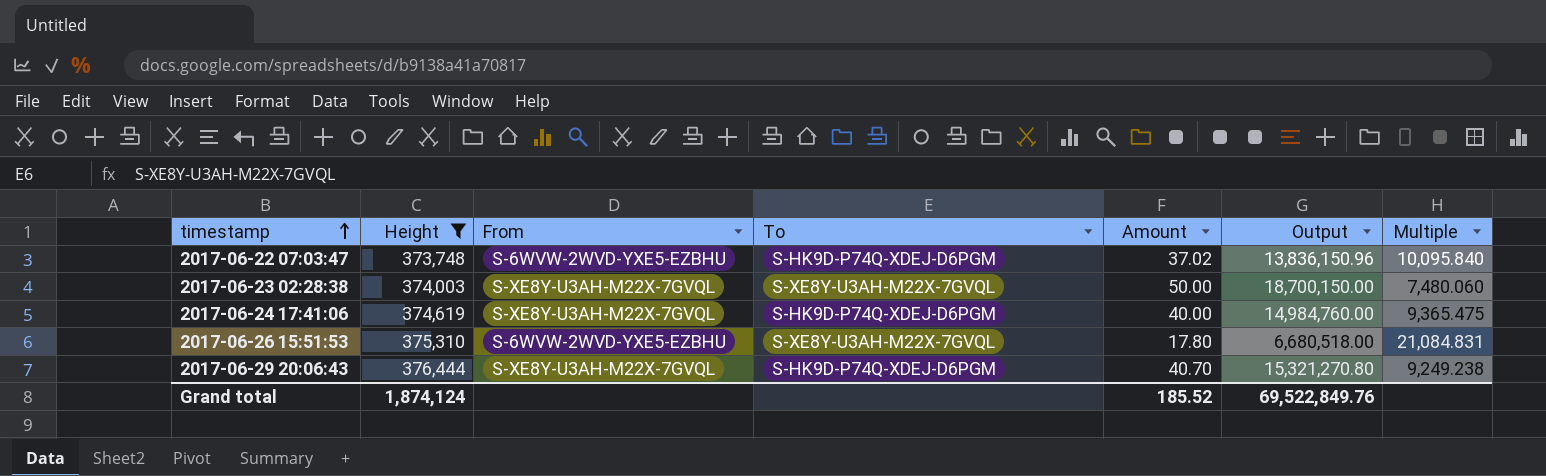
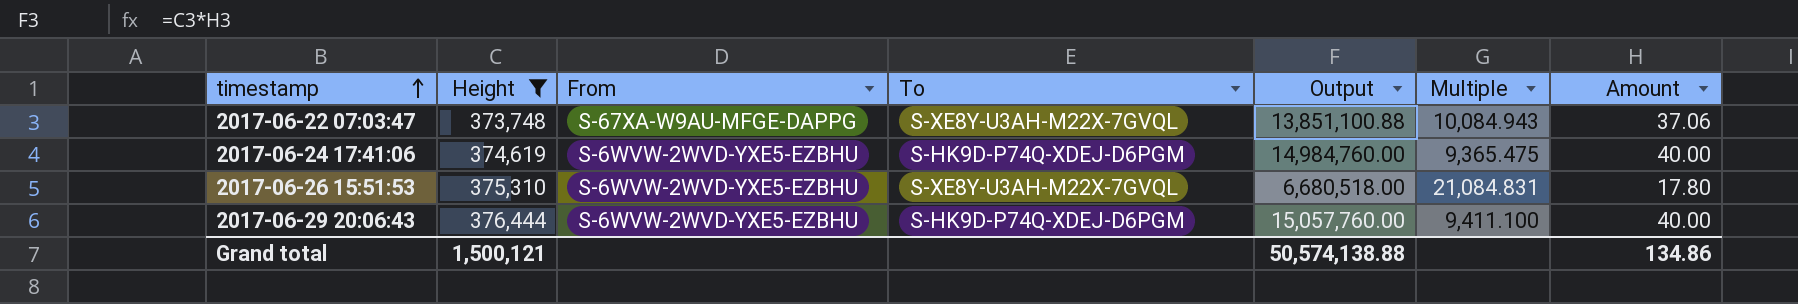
column Amount | position: 5 -> 7
row 2017-06-23 02:28:38: 374,003 | S-XE8Y-U3AH-M22X-7GVQL | S-XE8Y-U3AH-M22X-7GVQL | 50.00 | 18,700,150.00 | 7,480.060 -> none
2017-06-22 07:03:47 | From: S-6WVW-2WVD-YXE5-EZBHU -> S-67XA-W9AU-MFGE-DAPPG
2017-06-22 07:03:47 | To: S-HK9D-P74Q-XDEJ-D6PGM -> S-XE8Y-U3AH-M22X-7GVQL
2017-06-22 07:03:47 | Output: 13,836,150.96 -> 13,851,100.88
2017-06-22 07:03:47 | Multiple: 10,095.840 -> 10,084.943
2017-06-22 07:03:47 | Amount: 37.02 -> 37.06
2017-06-24 17:41:06 | From: S-XE8Y-U3AH-M22X-7GVQL -> S-6WVW-2WVD-YXE5-EZBHU
2017-06-29 20:06:43 | From: S-XE8Y-U3AH-M22X-7GVQL -> S-6WVW-2WVD-YXE5-EZBHU
2017-06-29 20:06:43 | Output: 15,321,270.80 -> 15,057,760.00
2017-06-29 20:06:43 | Multiple: 9,249.238 -> 9,411.100
2017-06-29 20:06:43 | Amount: 40.70 -> 40.00
Grand total | Height: 1,874,124 -> 1,500,121
Grand total | Output: 69,522,849.76 -> 50,574,138.88
Grand total | Amount: 185.52 -> 134.86

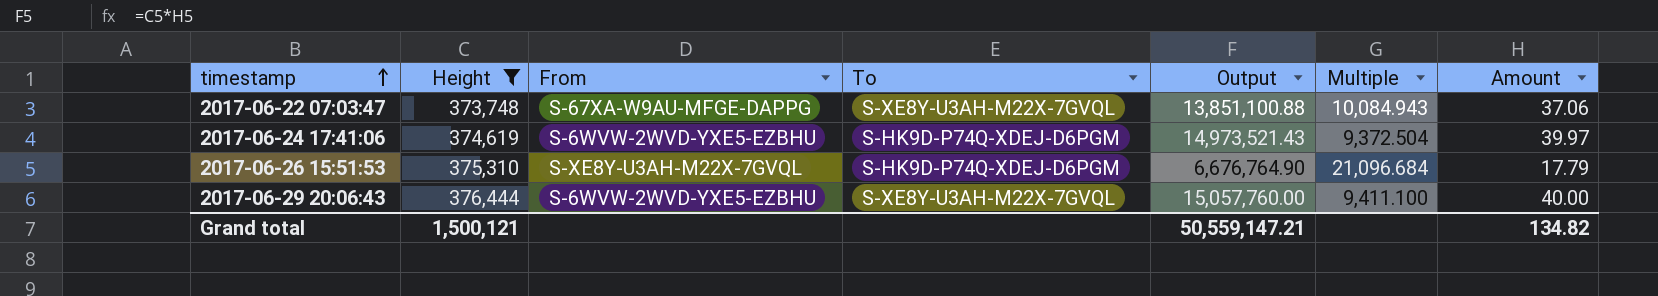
2017-06-24 17:41:06 | Output: 14,984,760.00 -> 14,973,521.43
2017-06-24 17:41:06 | Multiple: 9,365.475 -> 9,372.504
2017-06-24 17:41:06 | Amount: 40.00 -> 39.97
2017-06-26 15:51:53 | From: S-6WVW-2WVD-YXE5-EZBHU -> S-XE8Y-U3AH-M22X-7GVQL
2017-06-26 15:51:53 | To: S-XE8Y-U3AH-M22X-7GVQL -> S-HK9D-P74Q-XDEJ-D6PGM
2017-06-26 15:51:53 | Output: 6,680,518.00 -> 6,676,764.90
2017-06-26 15:51:53 | Multiple: 21,084.831 -> 21,096.684
2017-06-26 15:51:53 | Amount: 17.80 -> 17.79
2017-06-29 20:06:43 | To: S-HK9D-P74Q-XDEJ-D6PGM -> S-XE8Y-U3AH-M22X-7GVQL
Grand total | Output: 50,574,138.88 -> 50,559,147.21
Grand total | Amount: 134.86 -> 134.82

